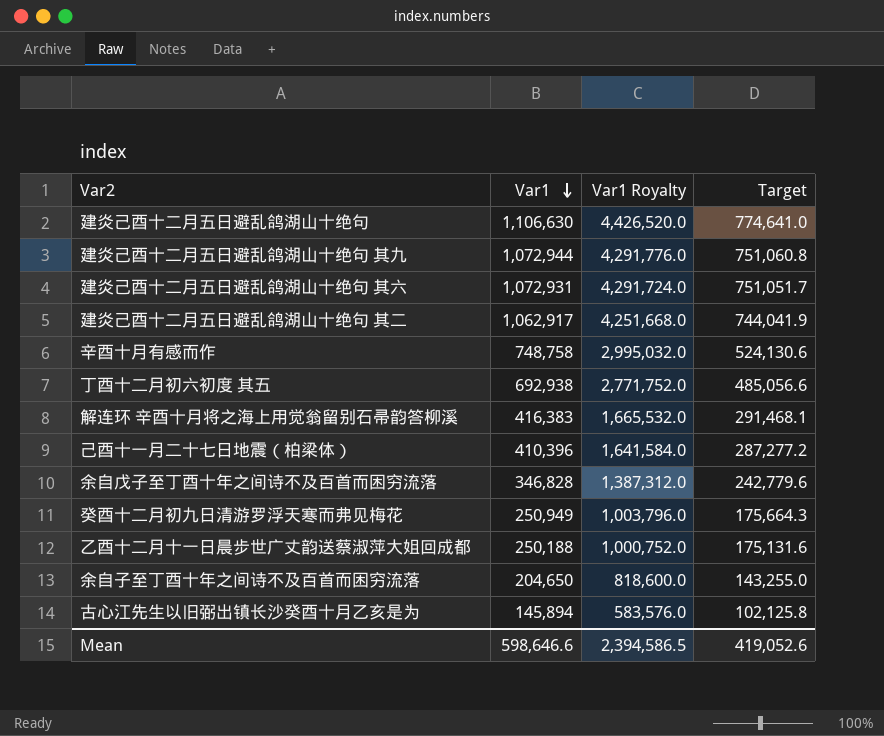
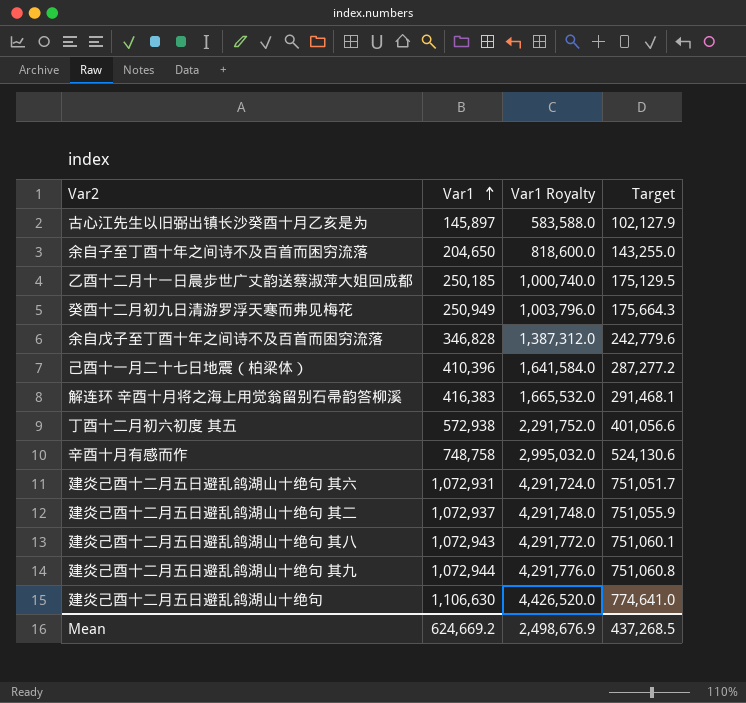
row order: Var1 descending -> Var1 ascending
古心江先生以旧弼出镇长沙癸酉十月乙亥是为 | Var1: 145,894 -> 145,897
古心江先生以旧弼出镇长沙癸酉十月乙亥是为 | Var1 Royalty: 583,576.0 -> 583,588.0
古心江先生以旧弼出镇长沙癸酉十月乙亥是为 | Target: 102,125.8 -> 102,127.9
乙酉十二月十一日晨步世广丈韵送蔡淑萍大姐回成都 | Var1: 250,188 -> 250,185
乙酉十二月十一日晨步世广丈韵送蔡淑萍大姐回成都 | Var1 Royalty: 1,000,752.0 -> 1,000,740.0
乙酉十二月十一日晨步世广丈韵送蔡淑萍大姐回成都 | Target: 175,131.6 -> 175,129.5
丁酉十二月初六初度 其五 | Var1: 692,938 -> 572,938
丁酉十二月初六初度 其五 | Var1 Royalty: 2,771,752.0 -> 2,291,752.0
丁酉十二月初六初度 其五 | Target: 485,056.6 -> 401,056.6
建炎己酉十二月五日避乱鸽湖山十绝句 其二 | Var1: 1,062,917 -> 1,072,937
建炎己酉十二月五日避乱鸽湖山十绝句 其二 | Var1 Royalty: 4,251,668.0 -> 4,291,748.0
建炎己酉十二月五日避乱鸽湖山十绝句 其二 | Target: 744,041.9 -> 751,055.9
row 建炎己酉十二月五日避乱鸽湖山十绝句 其八: none -> 1,072,943 | 4,291,772.0 | 751,060.1
Mean | Var1: 598,646.6 -> 624,669.2
Mean | Var1 Royalty: 2,394,586.5 -> 2,498,676.9
Mean | Target: 419,052.6 -> 437,268.5

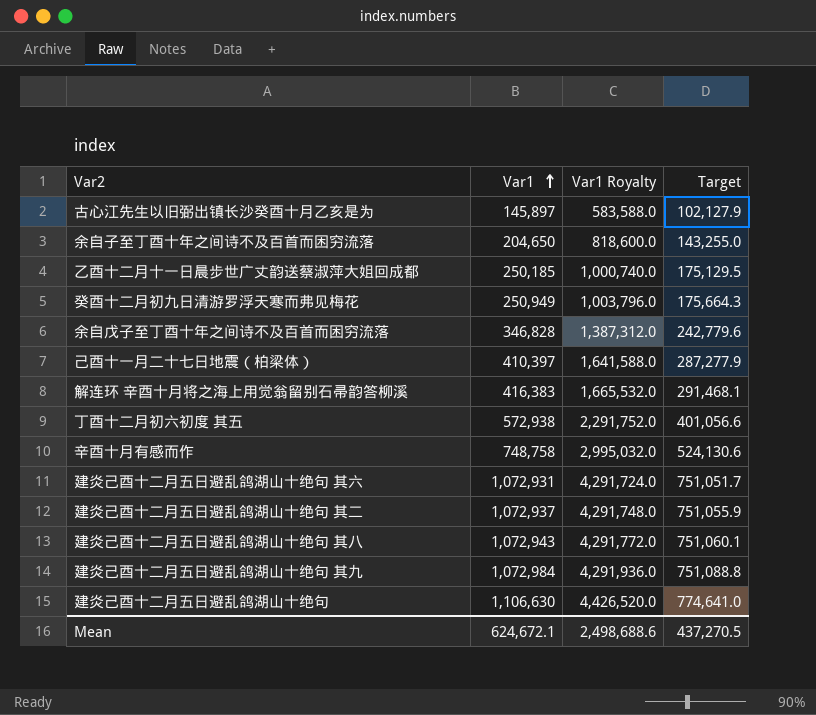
己酉十一月二十七日地震（柏梁体） | Var1: 410,396 -> 410,397
己酉十一月二十七日地震（柏梁体） | Var1 Royalty: 1,641,584.0 -> 1,641,588.0
己酉十一月二十七日地震（柏梁体） | Target: 287,277.2 -> 287,277.9
建炎己酉十二月五日避乱鸽湖山十绝句 其九 | Var1: 1,072,944 -> 1,072,984
建炎己酉十二月五日避乱鸽湖山十绝句 其九 | Var1 Royalty: 4,291,776.0 -> 4,291,936.0
建炎己酉十二月五日避乱鸽湖山十绝句 其九 | Target: 751,060.8 -> 751,088.8
Mean | Var1: 624,669.2 -> 624,672.1
Mean | Var1 Royalty: 2,498,676.9 -> 2,498,688.6
Mean | Target: 437,268.5 -> 437,270.5

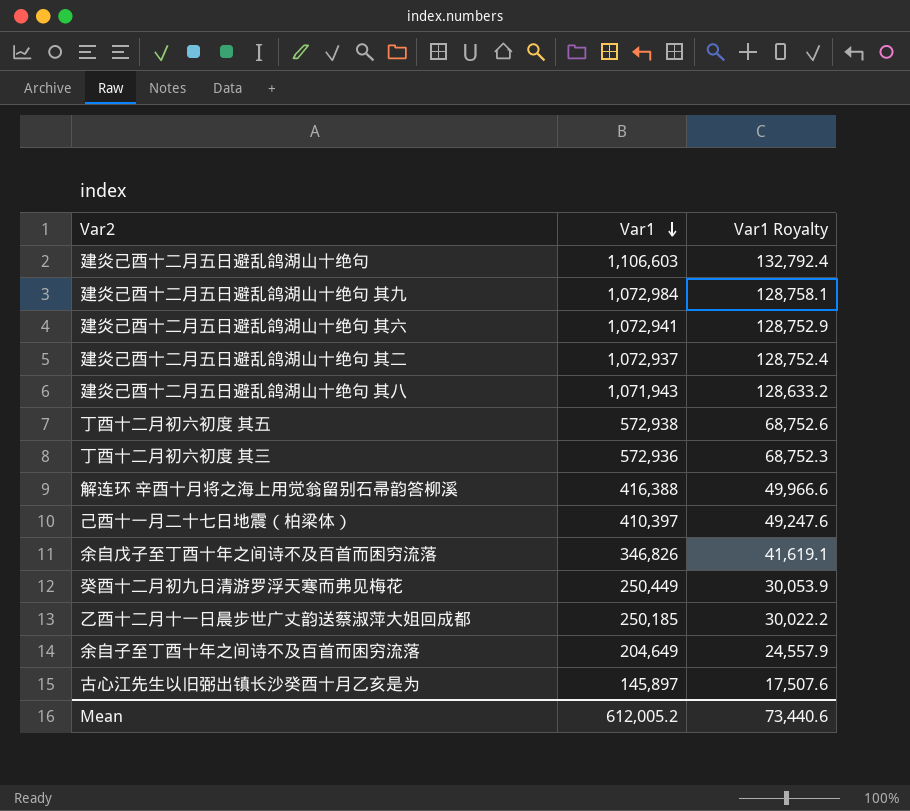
row order: Var1 ascending -> Var1 descending
column Target | formula: [Var1] * 0.7 -> none
column Var1 Royalty | formula: [Var1] * 4 -> [Var1] * 0.12
row 辛酉十月有感而作: 748,758 | 2,995,032.0 | 524,130.6 -> none
建炎己酉十二月五日避乱鸽湖山十绝句 | Var1: 1,106,630 -> 1,106,603
建炎己酉十二月五日避乱鸽湖山十绝句 其六 | Var1: 1,072,931 -> 1,072,941
建炎己酉十二月五日避乱鸽湖山十绝句 其八 | Var1: 1,072,943 -> 1,071,943
row 丁酉十二月初六初度 其三: none -> 572,936 | 68,752.3
解连环 辛酉十月将之海上用觉翁留别石帚韵答柳溪 | Var1: 416,383 -> 416,388
余自戊子至丁酉十年之间诗不及百首而困穷流落 | Var1: 346,828 -> 346,826
癸酉十二月初九日清游罗浮天寒而弗见梅花 | Var1: 250,949 -> 250,449
余自子至丁酉十年之间诗不及百首而困穷流落 | Var1: 204,650 -> 204,649
Mean | Var1: 624,672.1 -> 612,005.2
Mean | Var1 Royalty: 2,498,688.6 -> 73,440.6

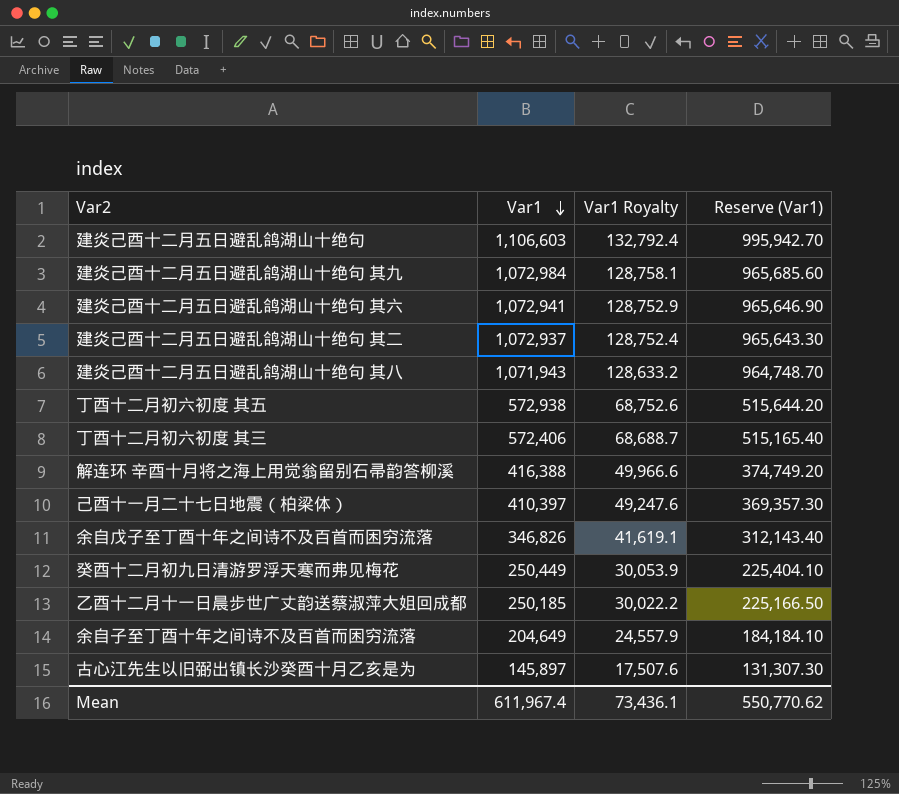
column Reserve (Var1) | formula: none -> [Var1] * 0.9
丁酉十二月初六初度 其三 | Var1: 572,936 -> 572,406
丁酉十二月初六初度 其三 | Var1 Royalty: 68,752.3 -> 68,688.7
Mean | Var1: 612,005.2 -> 611,967.4
Mean | Var1 Royalty: 73,440.6 -> 73,436.1

